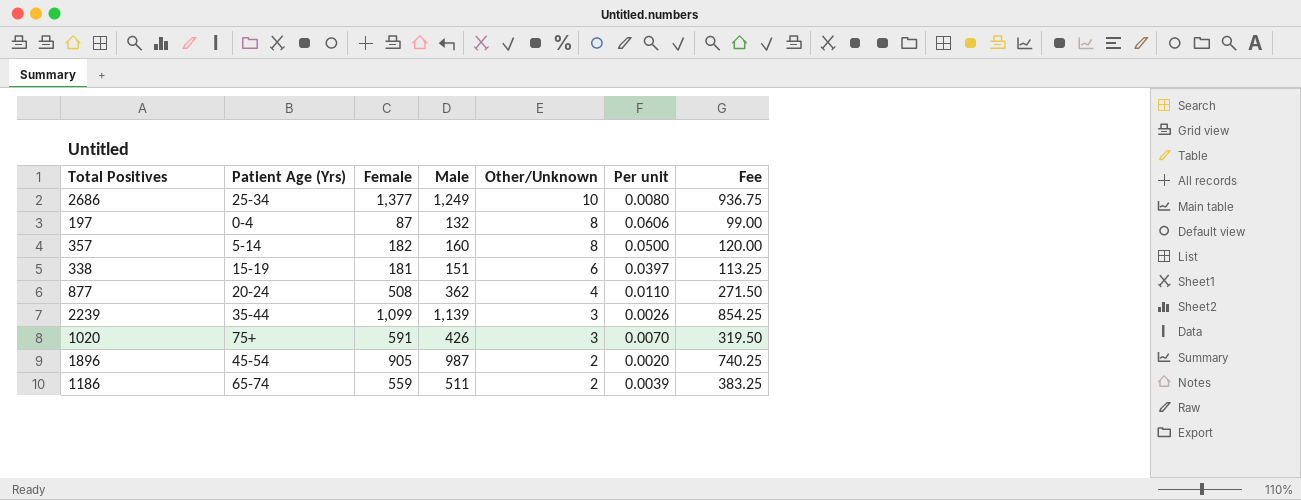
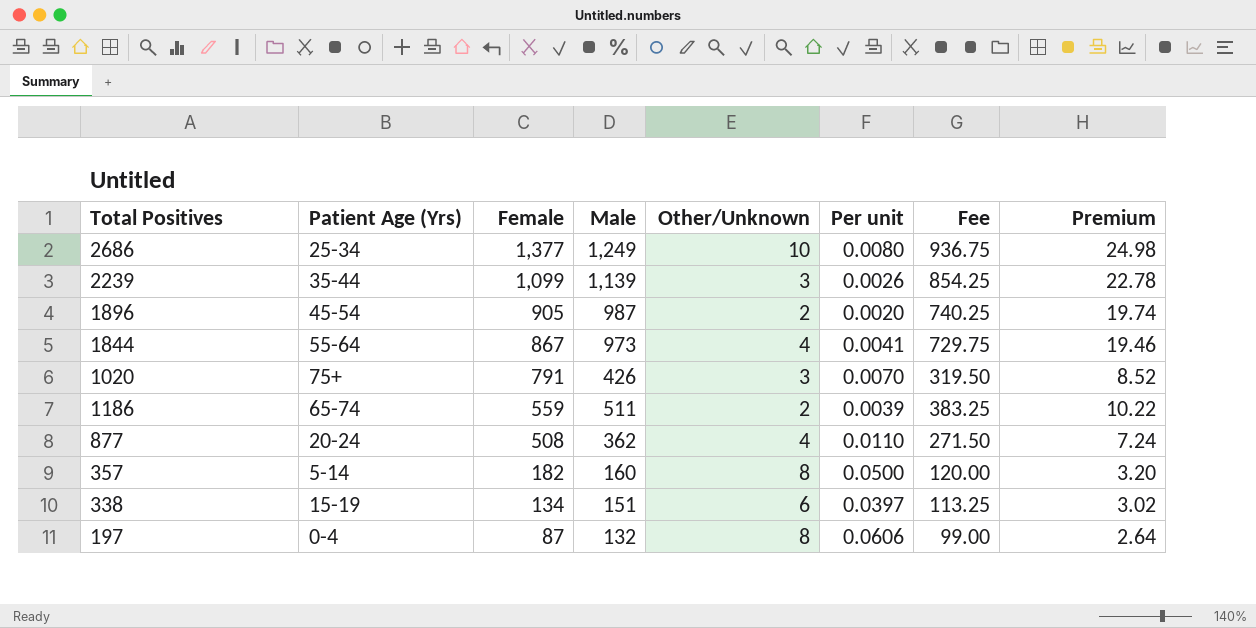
row order: Other/Unknown descending -> Female descending
column Premium | formula: none -> [Male] * 0.02
row 1844: none -> 55-64 | 867 | 973 | 4 | 0.0041 | 729.75 | 19.46
1020 | Female: 591 -> 791
338 | Female: 181 -> 134

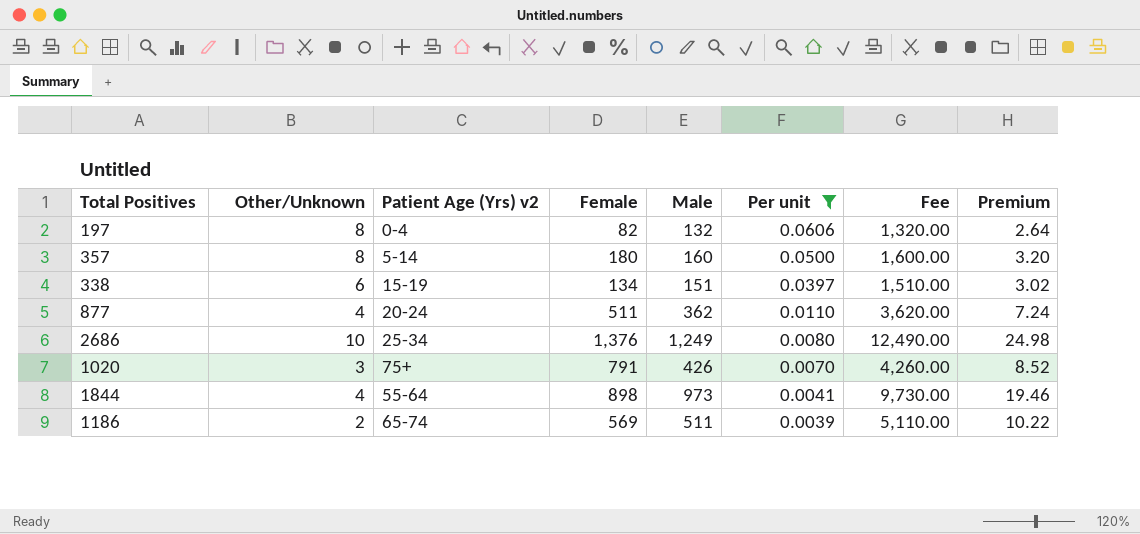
filter: none -> Per unit >= 0.0039
row order: Female descending -> Per unit descending
column Other/Unknown | position: 5 -> 2
column name: Patient Age (Yrs) -> Patient Age (Yrs) v2
column Fee | formula: [Male] * 0.75 -> [Male] * 10
197 | Female: 87 -> 82
357 | Female: 182 -> 180
877 | Female: 508 -> 511
2686 | Female: 1,377 -> 1,376
1844 | Female: 867 -> 898
1186 | Female: 559 -> 569

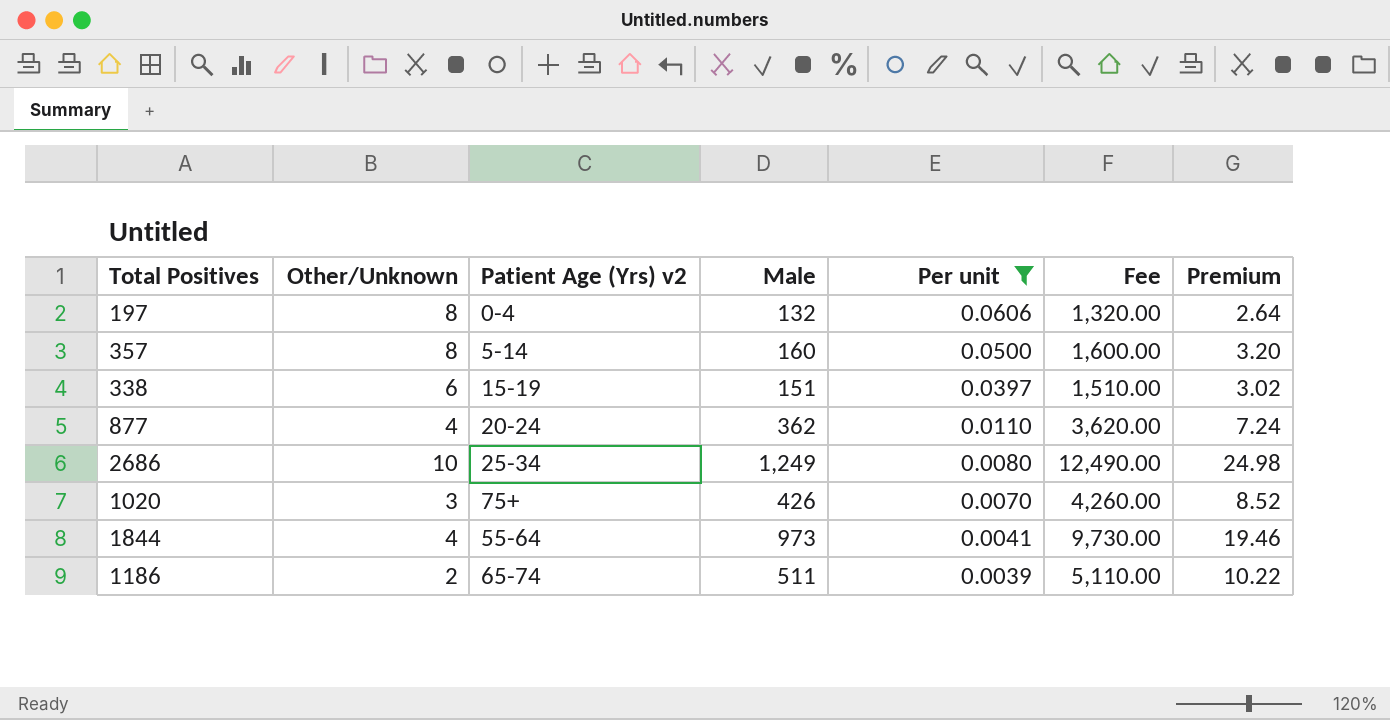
column Female | position: 4 -> none

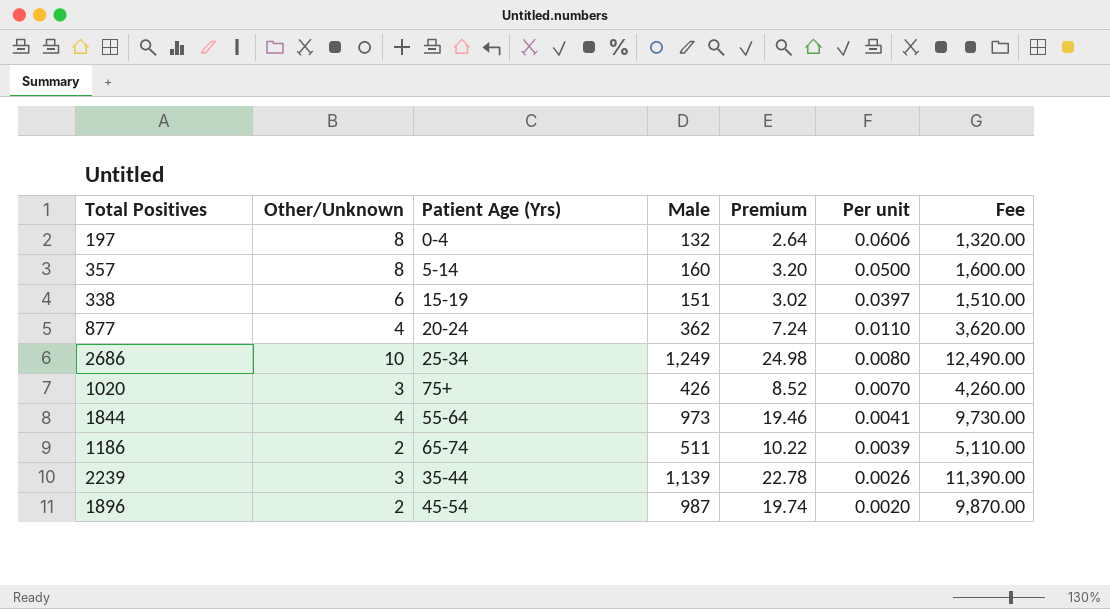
filter: Per unit >= 0.0039 -> none
column name: Patient Age (Yrs) v2 -> Patient Age (Yrs)
column Premium | position: 7 -> 5

